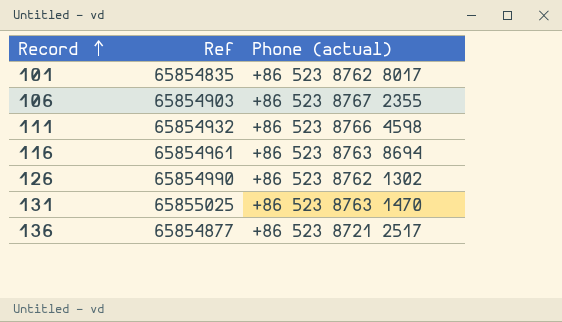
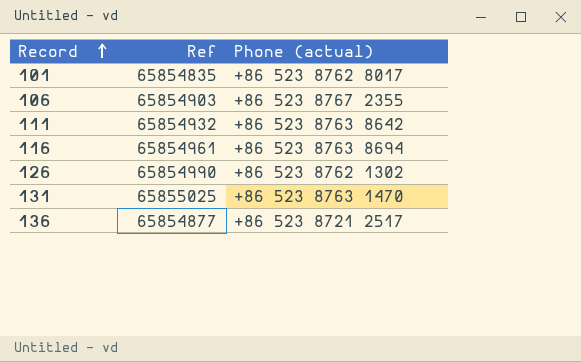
111 | Phone (actual): +86 523 8766 4598 -> +86 523 8763 8642

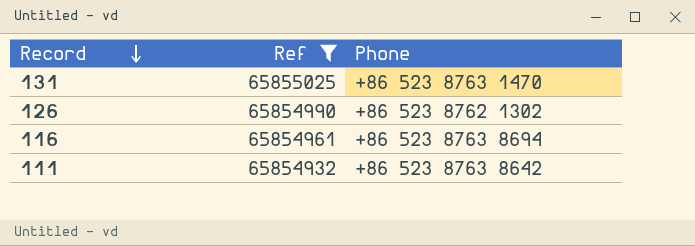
filter: none -> Ref >= 65854932
row order: Record ascending -> Record descending
column name: Phone (actual) -> Phone

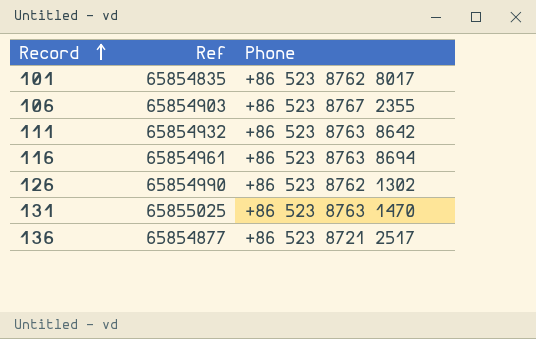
filter: Ref >= 65854932 -> none
row order: Record descending -> Record ascending

